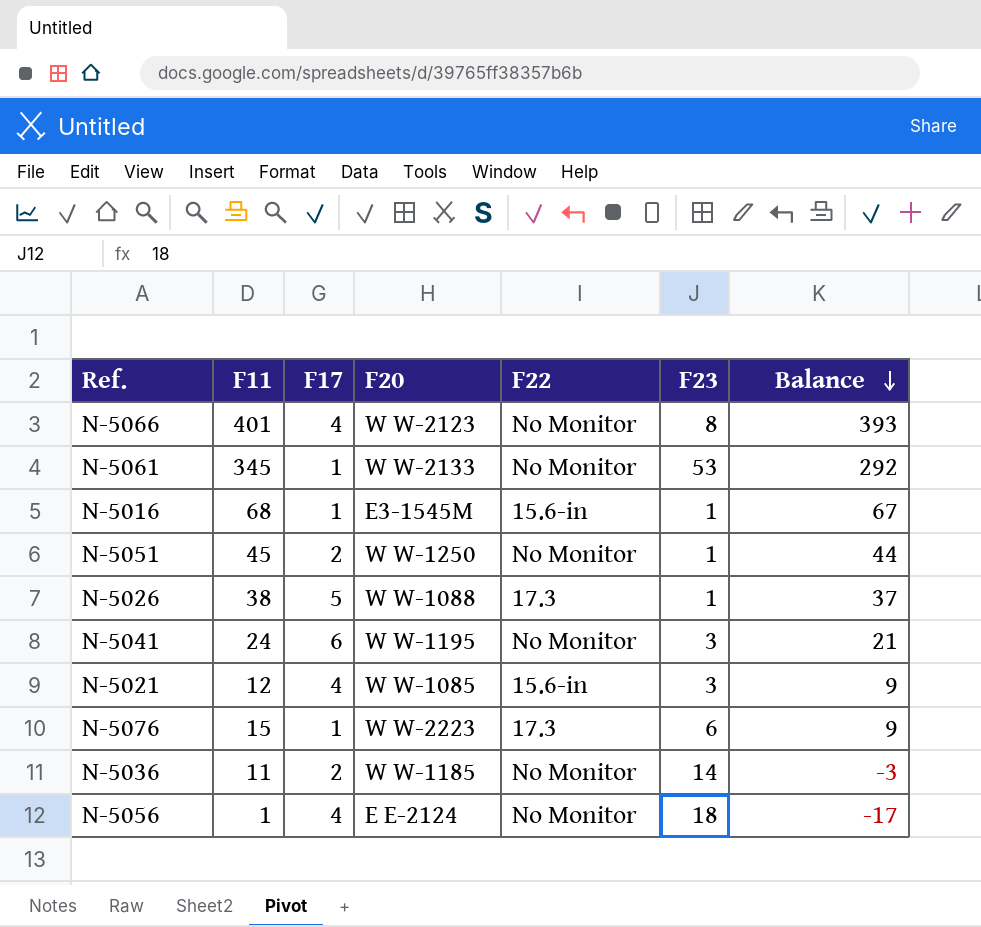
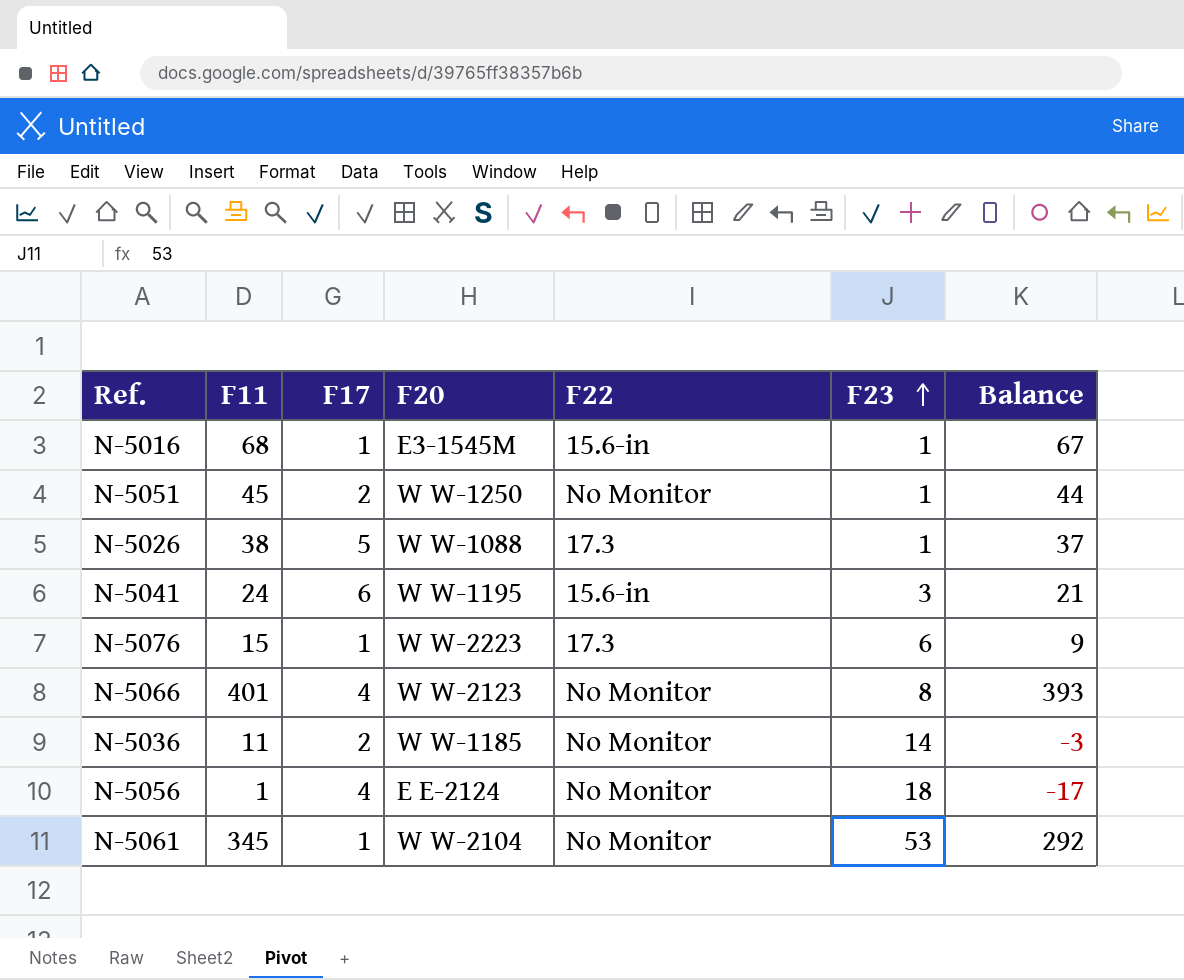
row order: Balance descending -> F23 ascending
row N-5021: 12 | 4 | W W-1085 | 15.6-in | 3 | 9 -> none
N-5041 | F22: No Monitor -> 15.6-in
N-5061 | F20: W W-2133 -> W W-2104

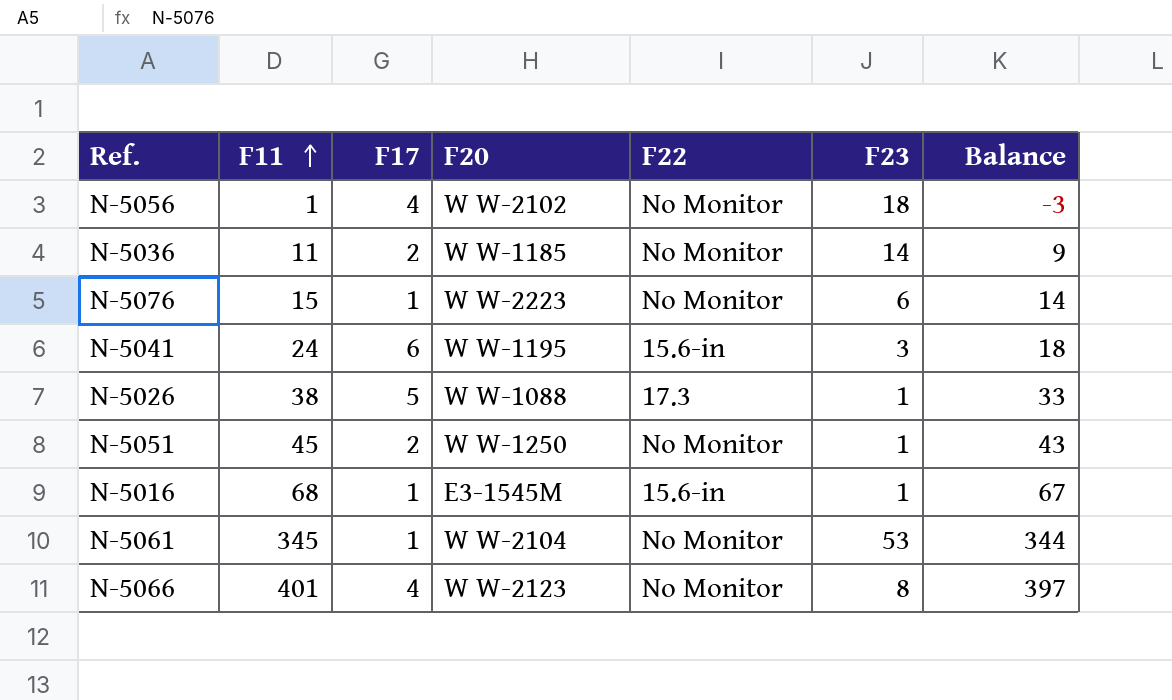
row order: F23 ascending -> F11 ascending
column Balance | formula: [F11] - [F23] -> [F11] - [F17]
N-5056 | F20: E E-2124 -> W W-2102
N-5076 | F22: 17.3 -> No Monitor

